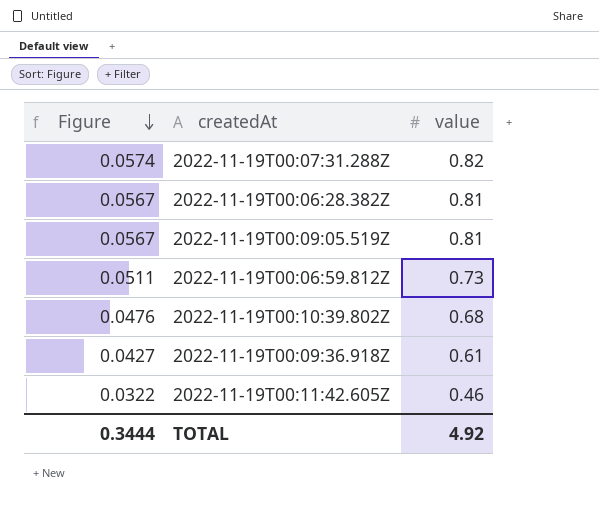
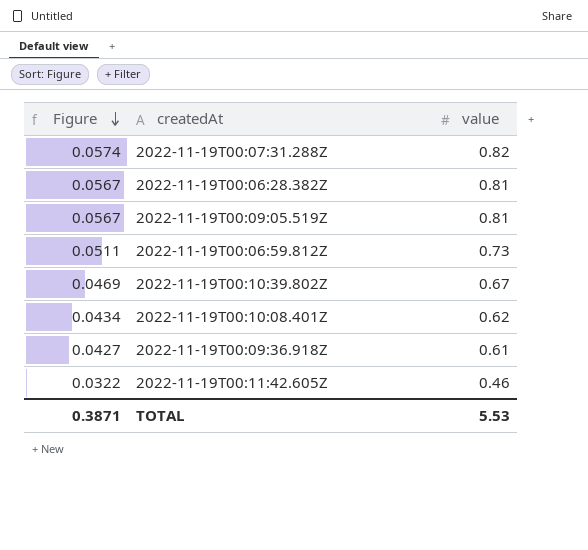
2022-11-19T00:10:39.802Z | Figure: 0.0476 -> 0.0469
2022-11-19T00:10:39.802Z | value: 0.68 -> 0.67
row 2022-11-19T00:10:08.401Z: none -> 0.0434 | 0.62
TOTAL | Figure: 0.3444 -> 0.3871
TOTAL | value: 4.92 -> 5.53

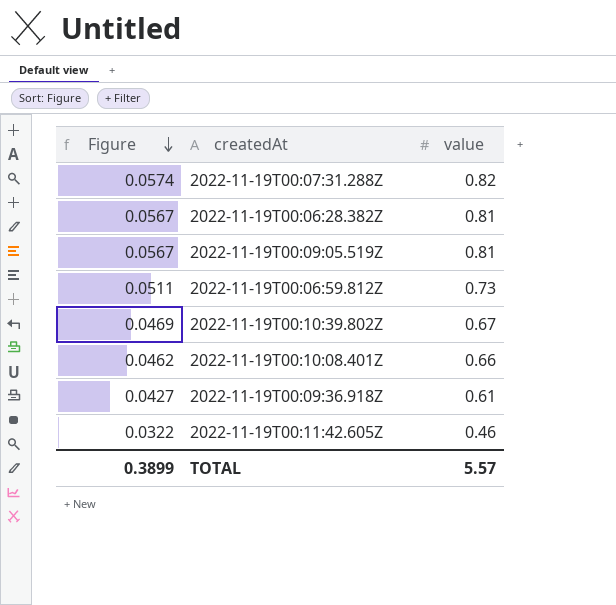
2022-11-19T00:10:08.401Z | Figure: 0.0434 -> 0.0462
2022-11-19T00:10:08.401Z | value: 0.62 -> 0.66
TOTAL | Figure: 0.3871 -> 0.3899
TOTAL | value: 5.53 -> 5.57

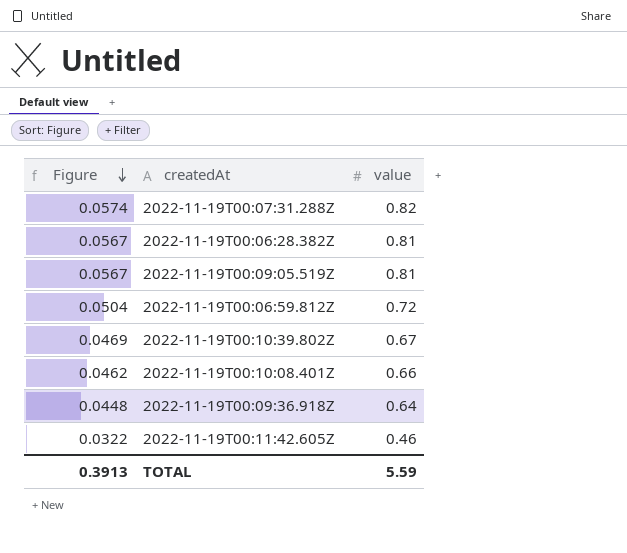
2022-11-19T00:06:59.812Z | Figure: 0.0511 -> 0.0504
2022-11-19T00:06:59.812Z | value: 0.73 -> 0.72
2022-11-19T00:09:36.918Z | Figure: 0.0427 -> 0.0448
2022-11-19T00:09:36.918Z | value: 0.61 -> 0.64
TOTAL | Figure: 0.3899 -> 0.3913
TOTAL | value: 5.57 -> 5.59

